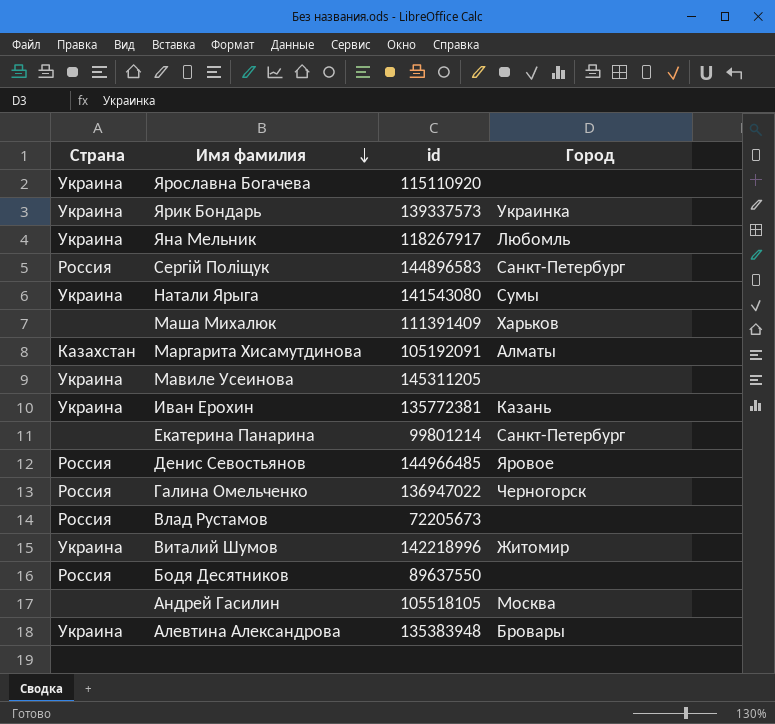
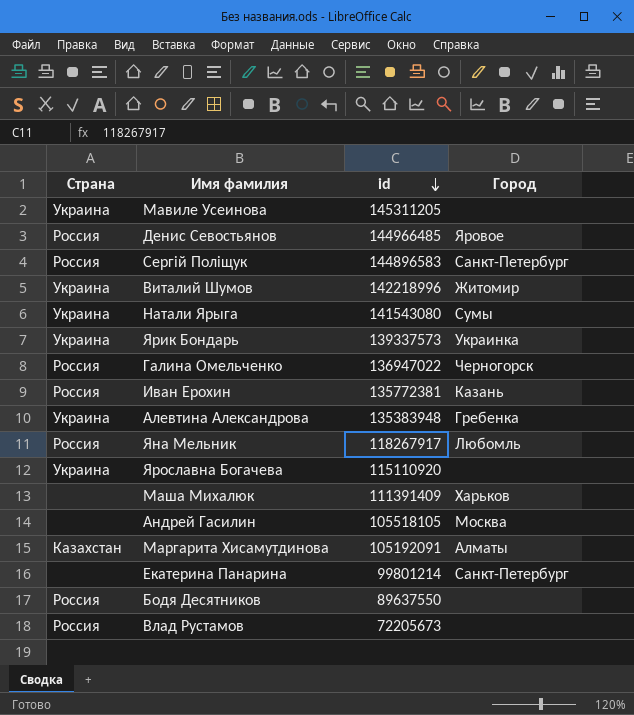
row order: Имя фамилия descending -> id descending
Иван Ерохин | Страна: Украина -> Россия
Алевтина Александрова | Город: Бровары -> Гребенка
Яна Мельник | Страна: Украина -> Россия

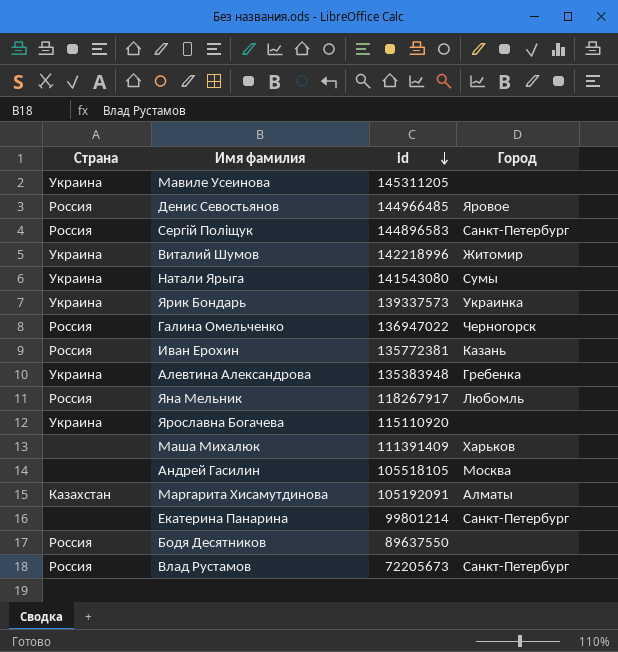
Влад Рустамов | Город: none -> Санкт-Петербург

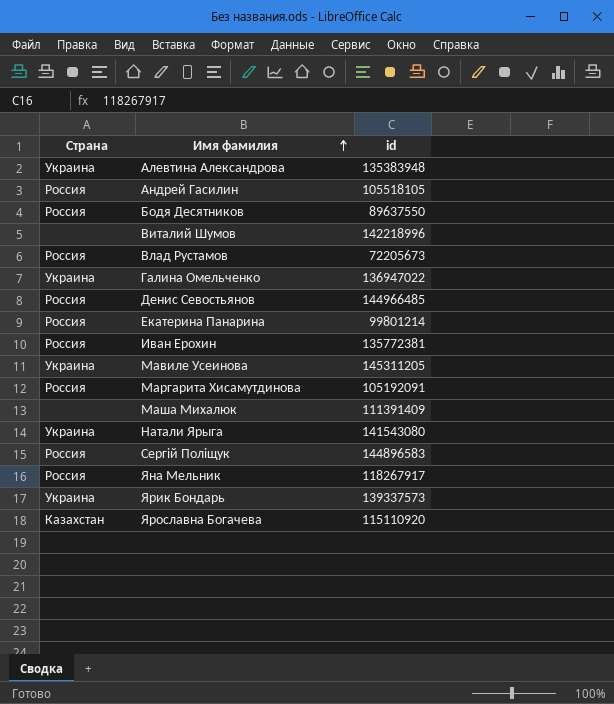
row order: id descending -> Имя фамилия ascending
column Город | position: 4 -> none
Андрей Гасилин | Страна: none -> Россия
Виталий Шумов | Страна: Украина -> none
Галина Омельченко | Страна: Россия -> Украина
Екатерина Панарина | Страна: none -> Россия
Маргарита Хисамутдинова | Страна: Казахстан -> Россия
Ярославна Богачева | Страна: Украина -> Казахстан

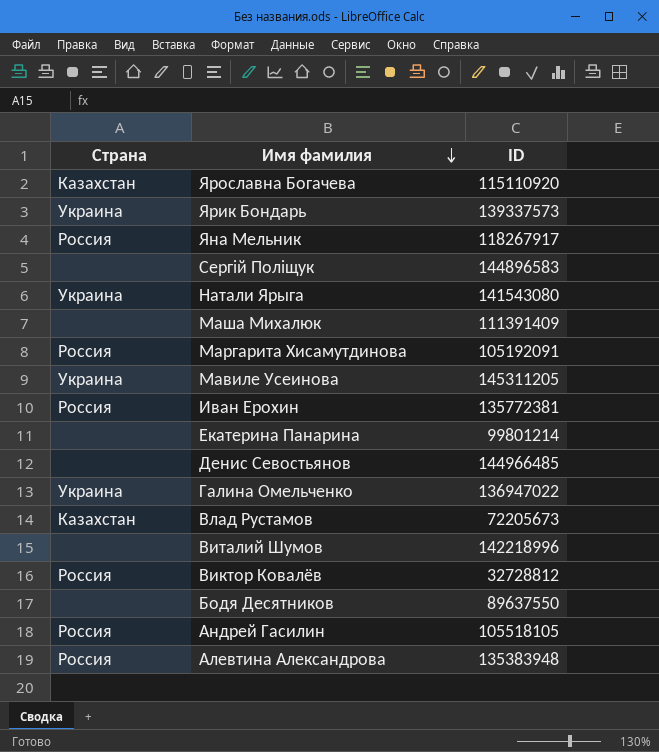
row order: Имя фамилия ascending -> Имя фамилия descending
column name: id -> ID
Сергій Поліщук | Страна: Россия -> none
Екатерина Панарина | Страна: Россия -> none
Денис Севостьянов | Страна: Россия -> none
Влад Рустамов | Страна: Россия -> Казахстан
row Виктор Ковалёв: none -> Россия | 32728812
Бодя Десятников | Страна: Россия -> none
Алевтина Александрова | Страна: Украина -> Россия

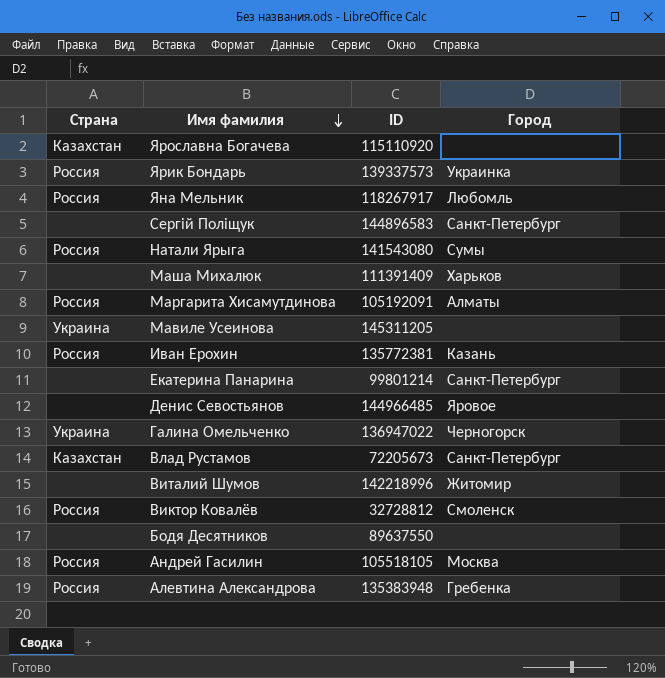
column Город | position: none -> 4
Ярик Бондарь | Страна: Украина -> Россия
Натали Ярыга | Страна: Украина -> Россия

